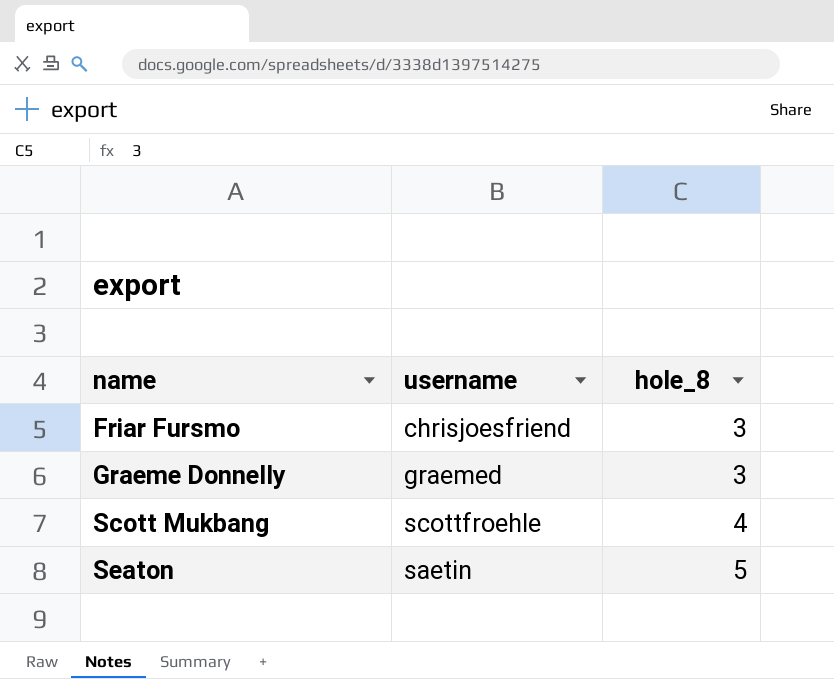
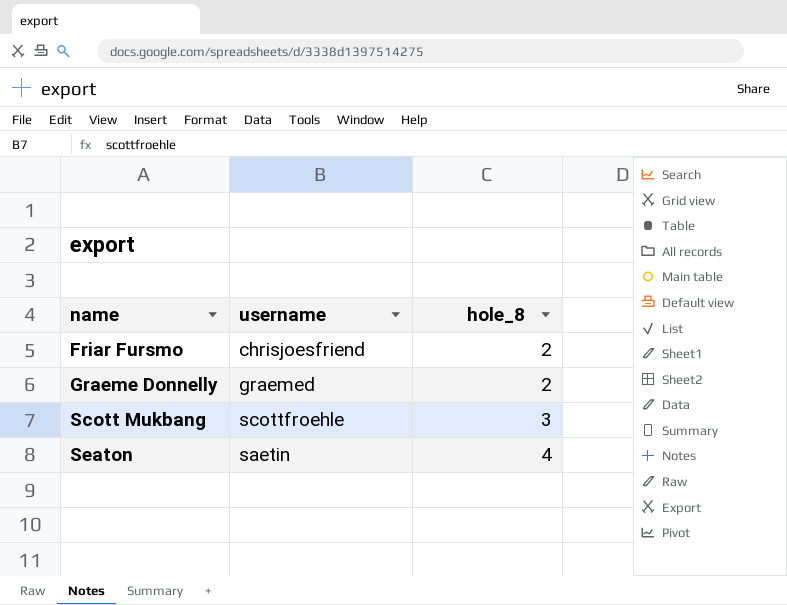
Friar Fursmo | hole_8: 3 -> 2
Graeme Donnelly | hole_8: 3 -> 2
Scott Mukbang | hole_8: 4 -> 3
Seaton | hole_8: 5 -> 4

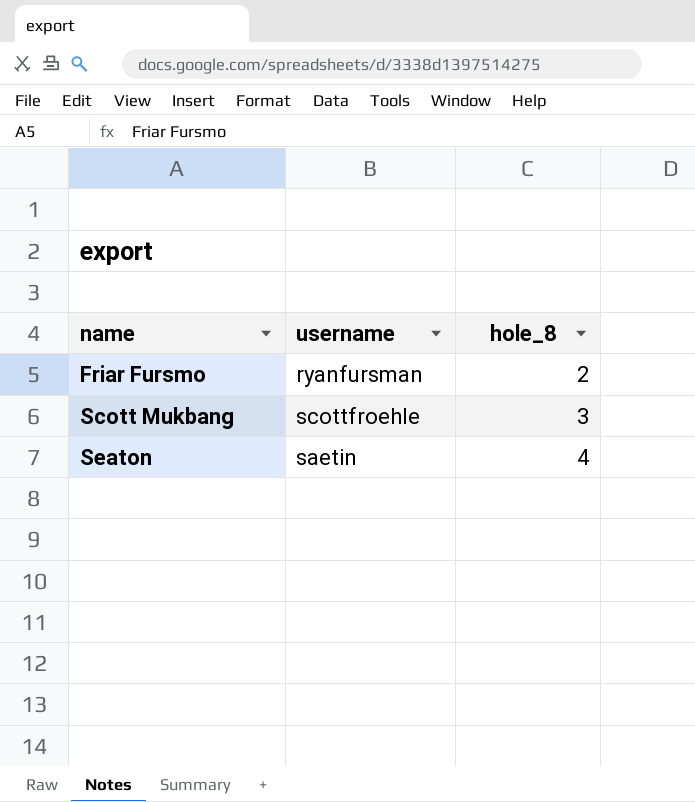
row Graeme Donnelly: graemed | 2 -> none
Friar Fursmo | username: chrisjoesfriend -> ryanfursman

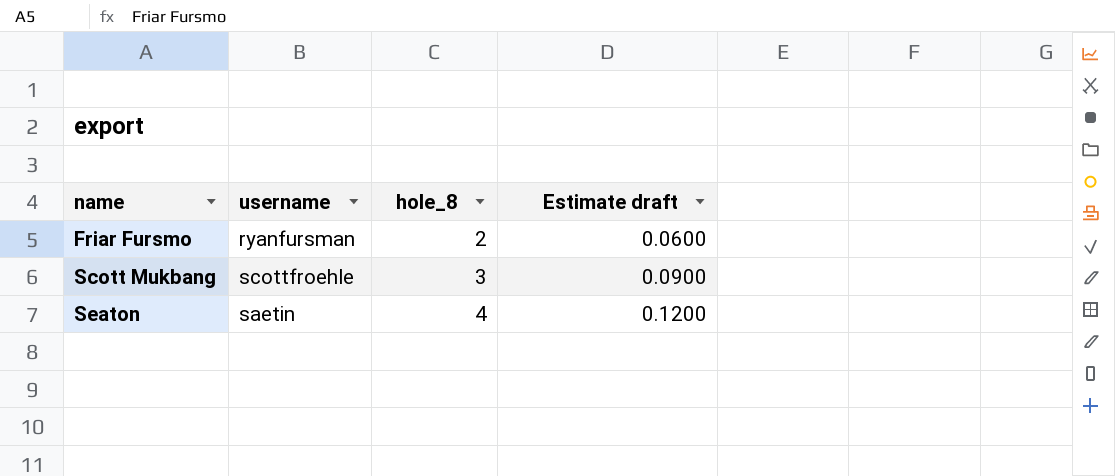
column Estimate draft | formula: none -> [hole_8] * 0.03

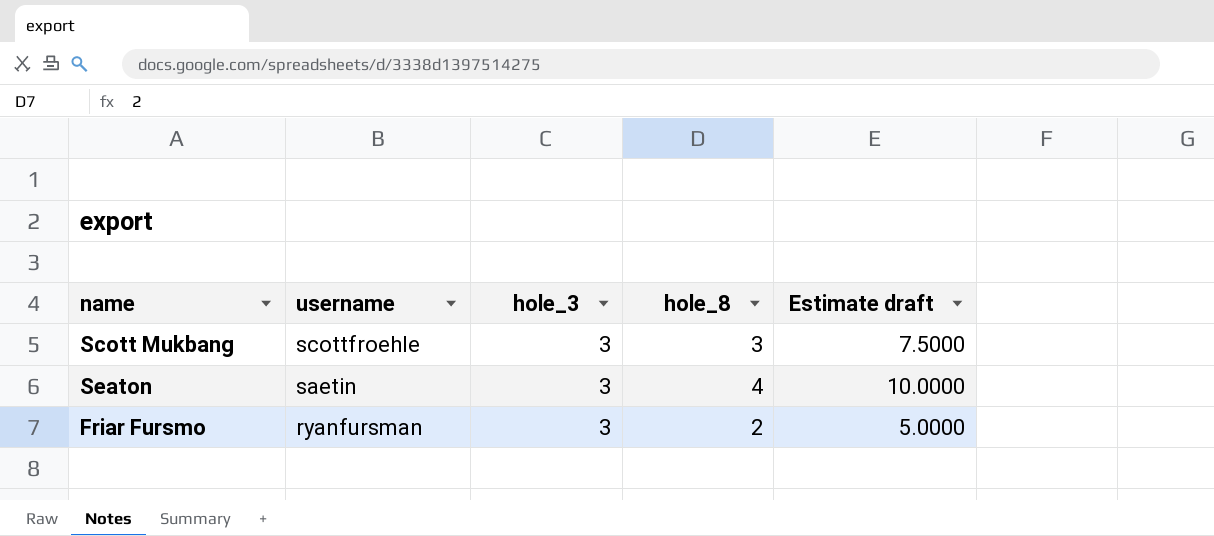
row order: name ascending -> username descending
column hole_3 | position: none -> 3
column Estimate draft | formula: [hole_8] * 0.03 -> [hole_8] * 2.5

